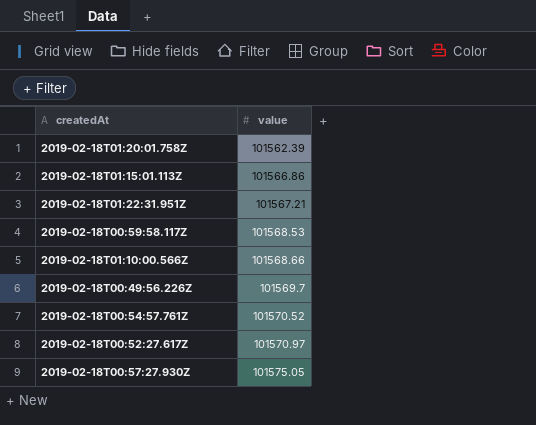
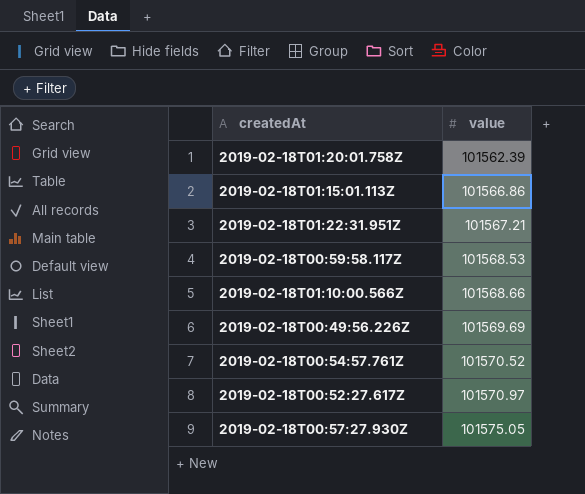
2019-02-18T00:49:56.226Z | value: 101569.7 -> 101569.69

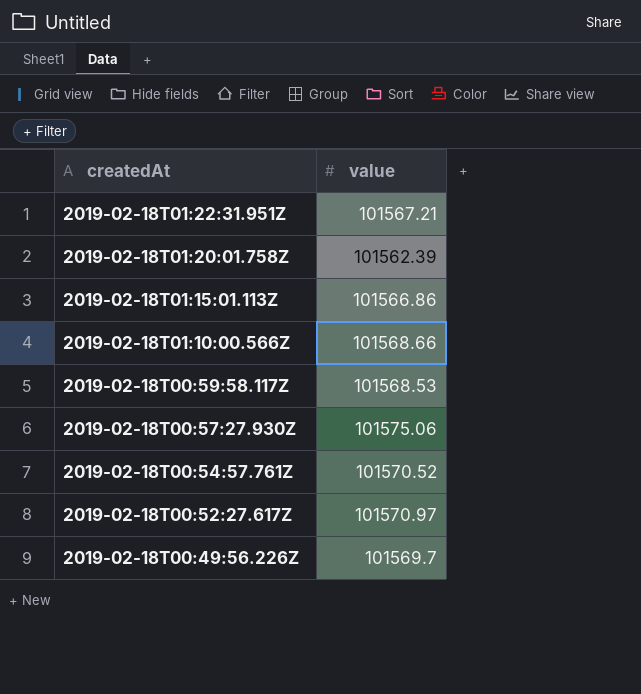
row order: value ascending -> createdAt descending
2019-02-18T00:57:27.930Z | value: 101575.05 -> 101575.06
2019-02-18T00:49:56.226Z | value: 101569.69 -> 101569.7

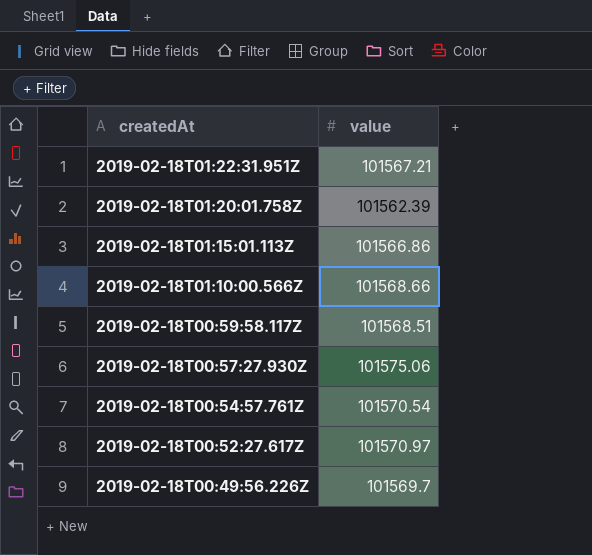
2019-02-18T00:59:58.117Z | value: 101568.53 -> 101568.51
2019-02-18T00:54:57.761Z | value: 101570.52 -> 101570.54

